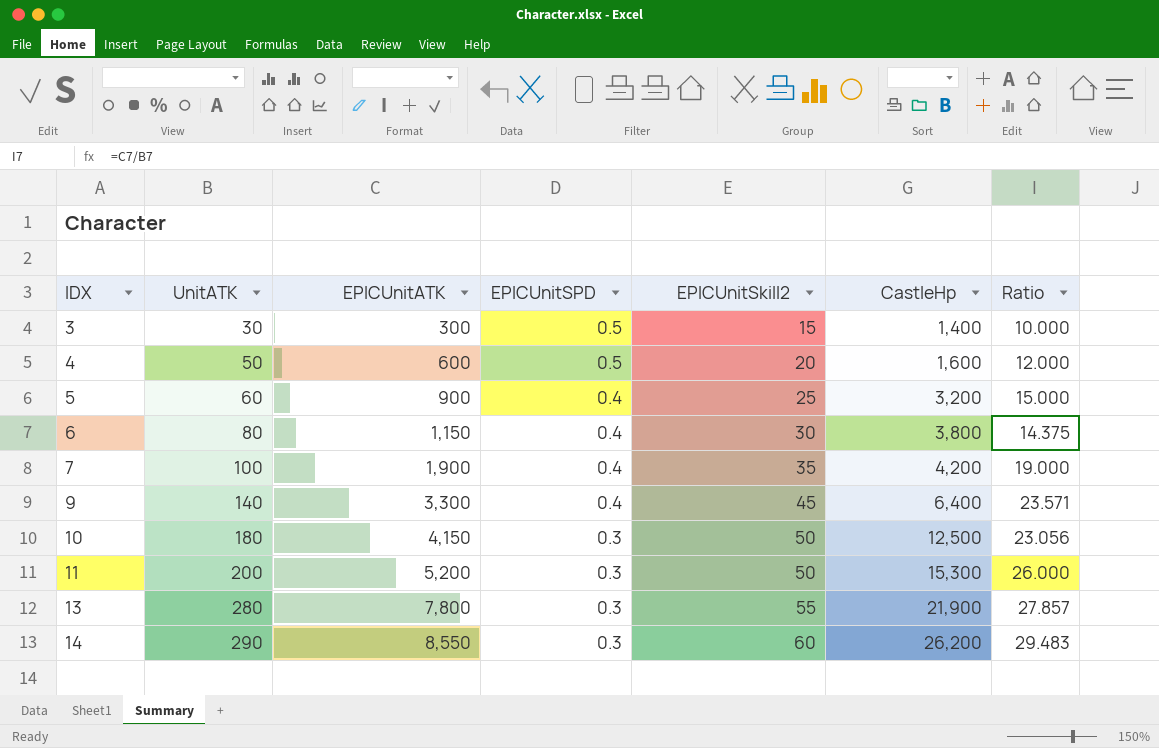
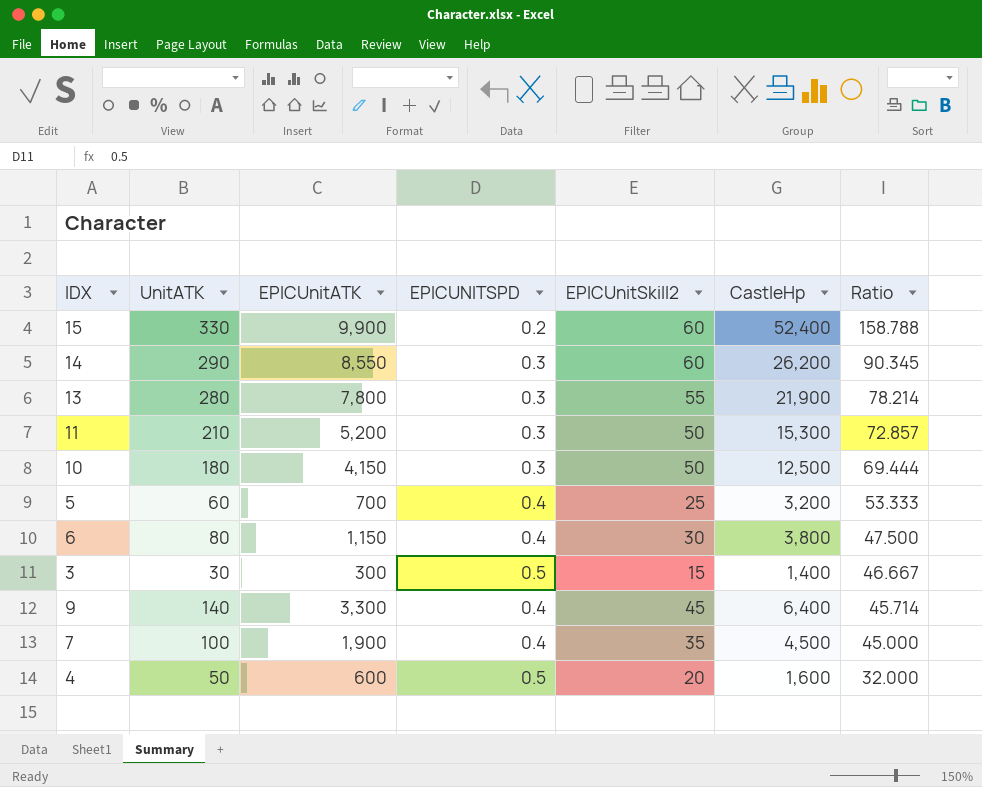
row order: IDX ascending -> Ratio descending
column name: EPICUnitSPD -> EPICUNITSPD
column Ratio | formula: [EPICUnitATK] / [UnitATK] -> [CastleHp] / [UnitATK]
row 15: none -> 330 | 9,900 | 0.2 | 60 | 52,400 | 158.788
11 | UnitATK: 200 -> 210
5 | EPICUnitATK: 900 -> 700
7 | CastleHp: 4,200 -> 4,500

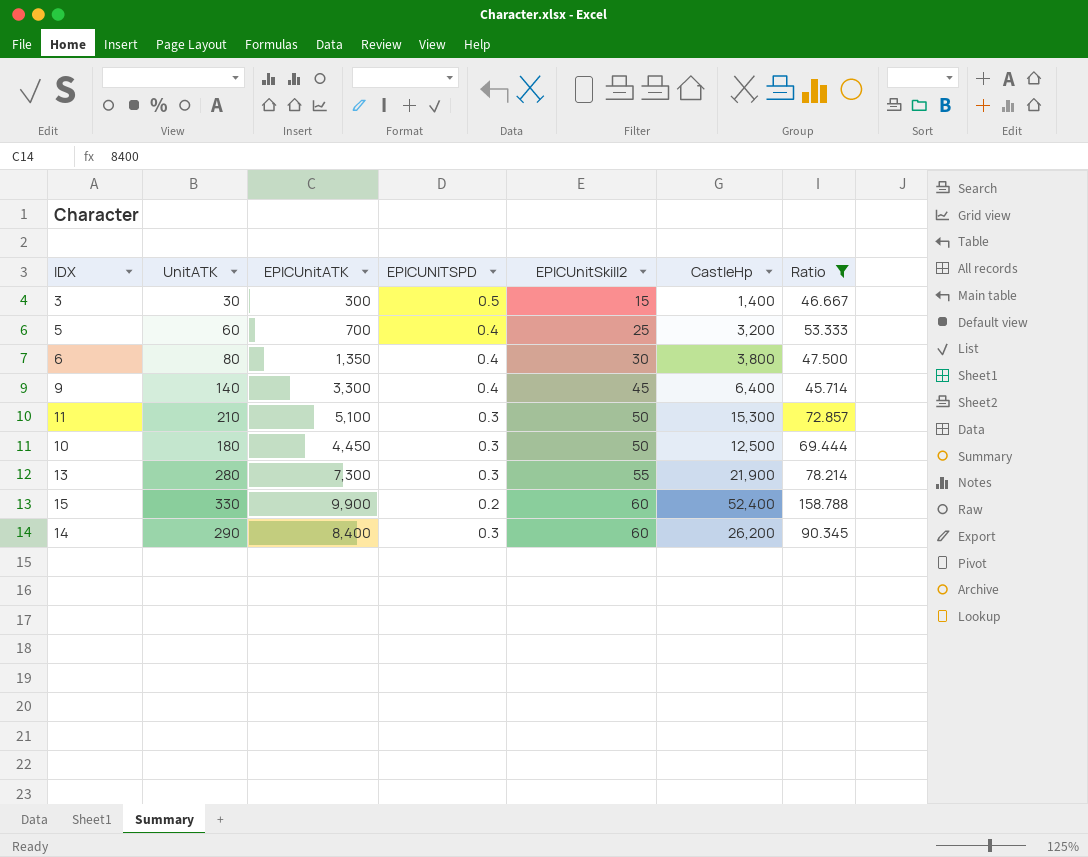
filter: none -> Ratio >= 45.714
row order: Ratio descending -> EPICUnitSkill2 ascending
6 | EPICUnitATK: 1,150 -> 1,350
11 | EPICUnitATK: 5,200 -> 5,100
10 | EPICUnitATK: 4,150 -> 4,450
13 | EPICUnitATK: 7,800 -> 7,300
14 | EPICUnitATK: 8,550 -> 8,400

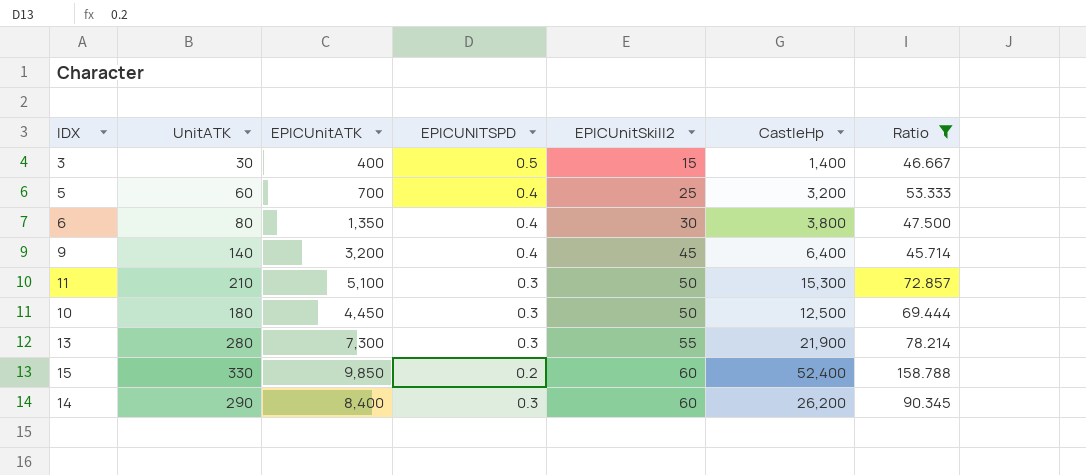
3 | EPICUnitATK: 300 -> 400
9 | EPICUnitATK: 3,300 -> 3,200
15 | EPICUnitATK: 9,900 -> 9,850

